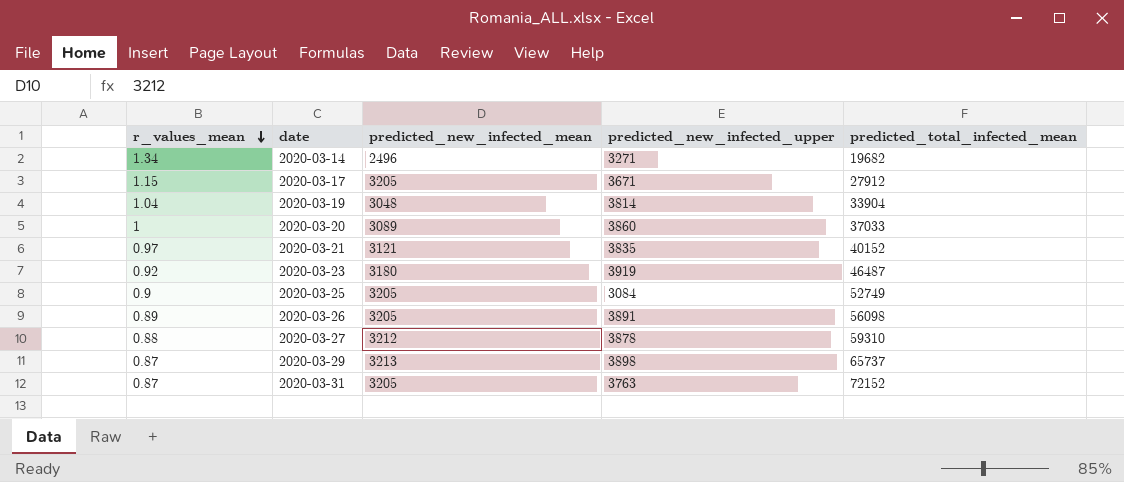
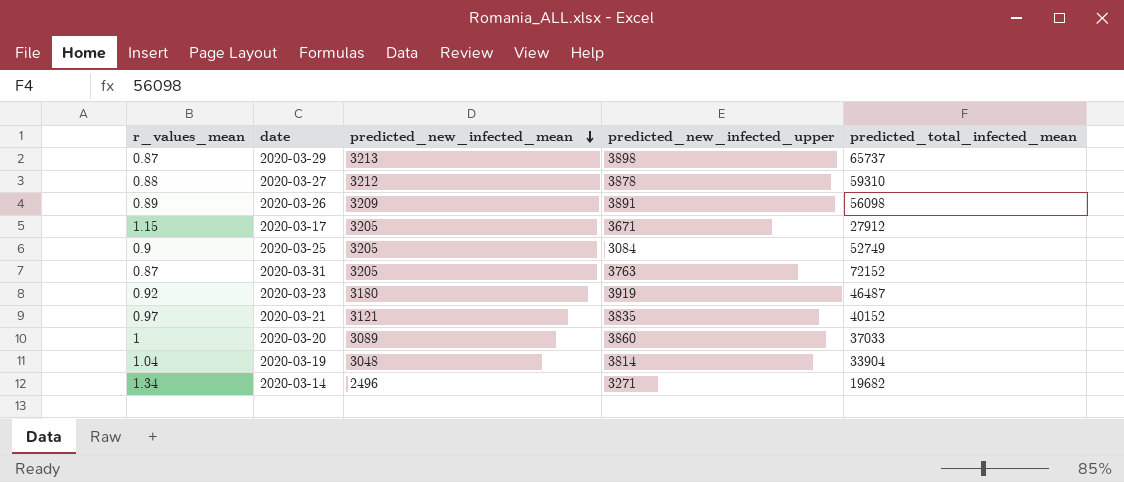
row order: r_values_mean descending -> predicted_new_infected_mean descending
2020-03-26 | predicted_new_infected_mean: 3205 -> 3209

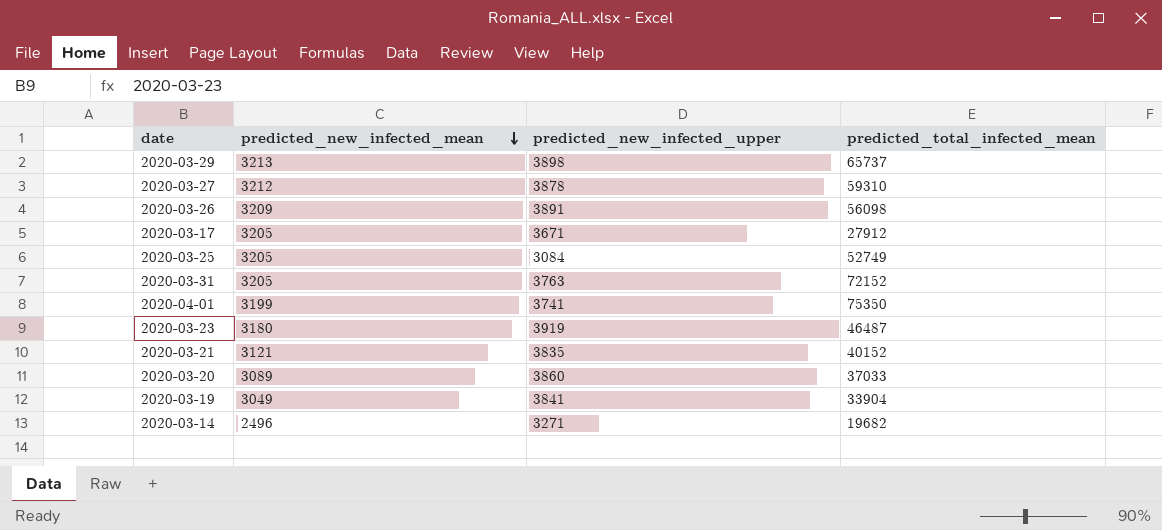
column r_values_mean | position: 1 -> none
row 2020-04-01: none -> 3199 | 3741 | 75350
2020-03-19 | predicted_new_infected_mean: 3048 -> 3049
2020-03-19 | predicted_new_infected_upper: 3814 -> 3841

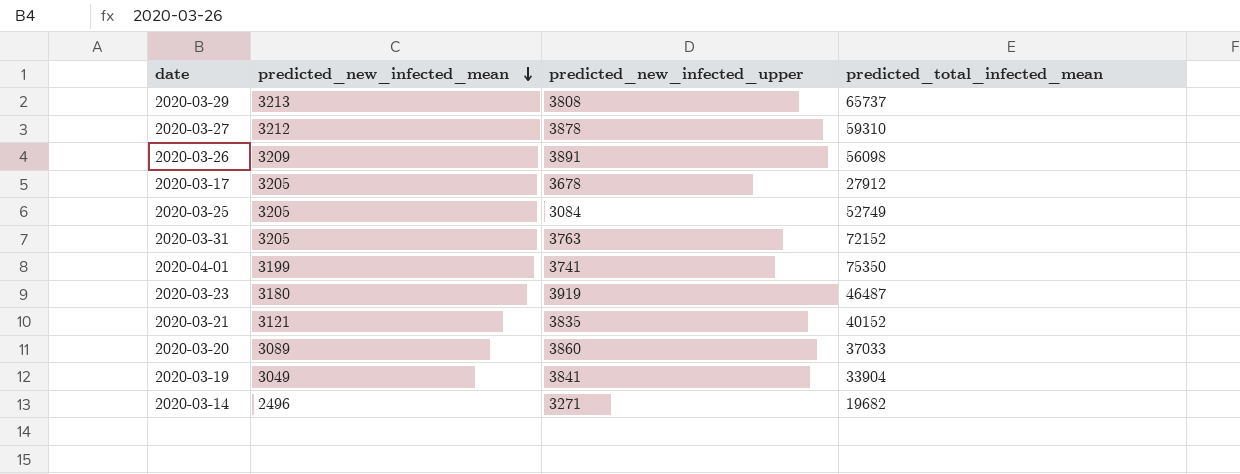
2020-03-29 | predicted_new_infected_upper: 3898 -> 3808
2020-03-17 | predicted_new_infected_upper: 3671 -> 3678

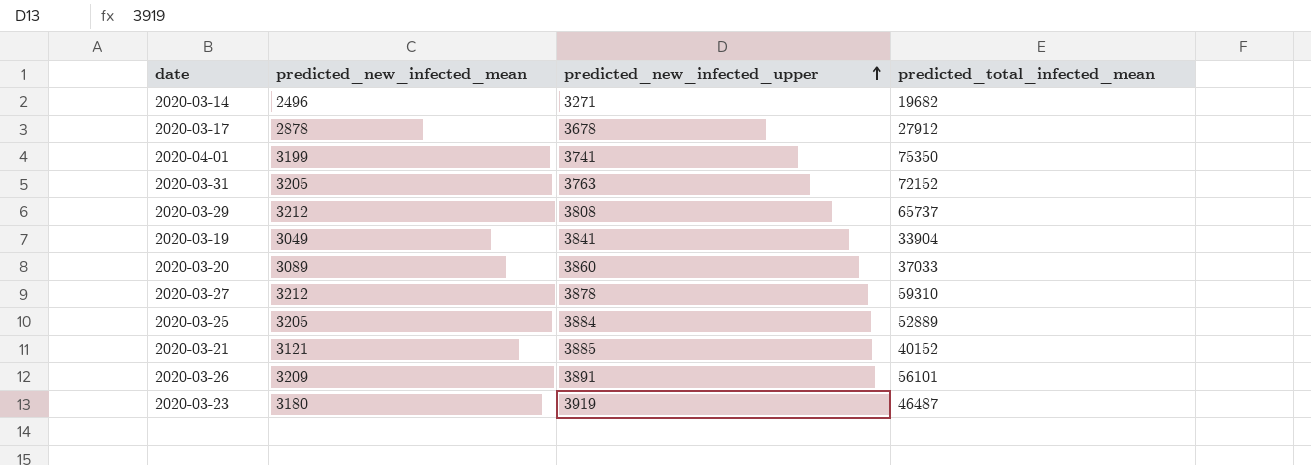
row order: predicted_new_infected_mean descending -> predicted_new_infected_upper ascending
2020-03-17 | predicted_new_infected_mean: 3205 -> 2878
2020-03-29 | predicted_new_infected_mean: 3213 -> 3212
2020-03-25 | predicted_new_infected_upper: 3084 -> 3884
2020-03-25 | predicted_total_infected_mean: 52749 -> 52889
2020-03-21 | predicted_new_infected_upper: 3835 -> 3885
2020-03-26 | predicted_total_infected_mean: 56098 -> 56101

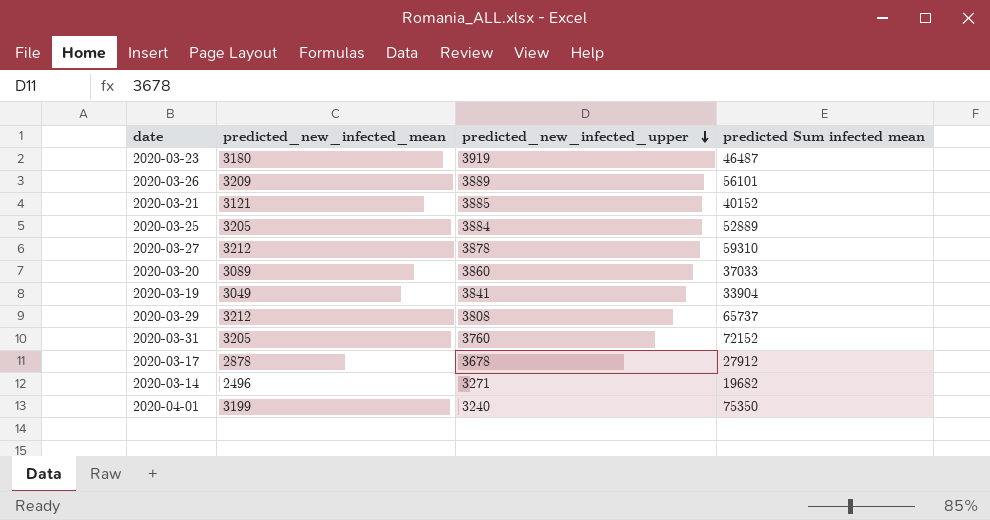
row order: predicted_new_infected_upper ascending -> predicted_new_infected_upper descending
column name: predicted_total_infected_mean -> predicted Sum infected mean
2020-03-26 | predicted_new_infected_upper: 3891 -> 3889
2020-03-31 | predicted_new_infected_upper: 3763 -> 3760
2020-04-01 | predicted_new_infected_upper: 3741 -> 3240

